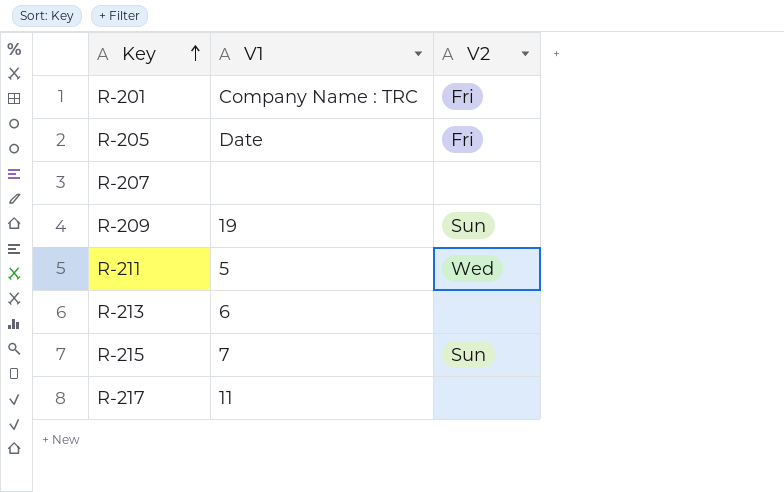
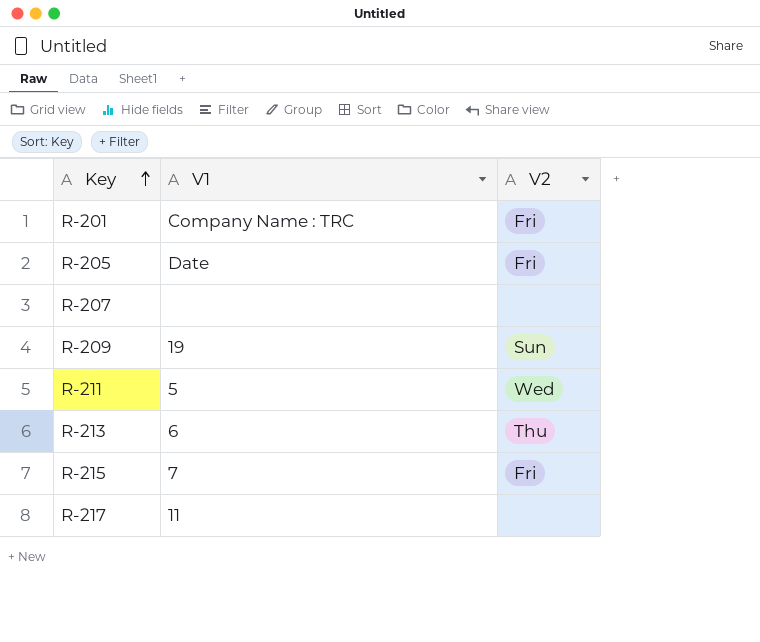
R-213 | V2: none -> Thu
R-215 | V2: Sun -> Fri

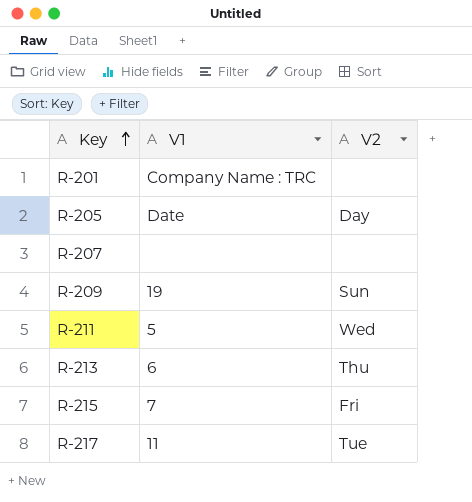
R-201 | V2: Fri -> none
R-205 | V2: Fri -> Day
R-217 | V2: none -> Tue

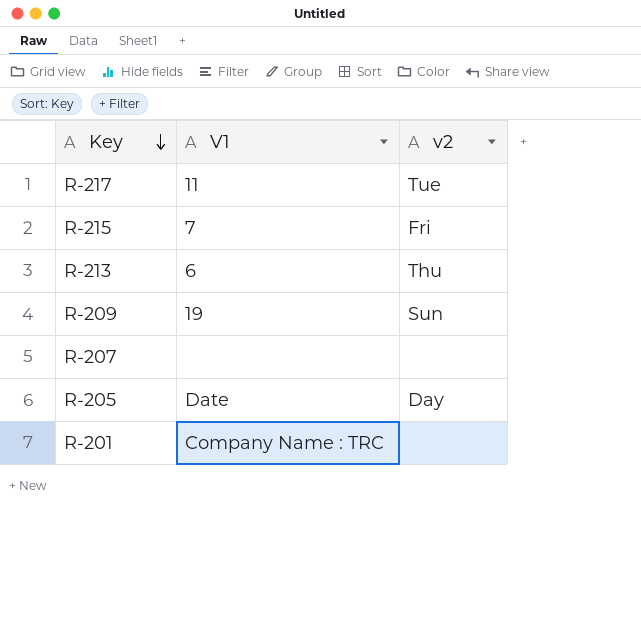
row order: Key ascending -> Key descending
column name: V2 -> v2
row R-211: 5 | Wed -> none

